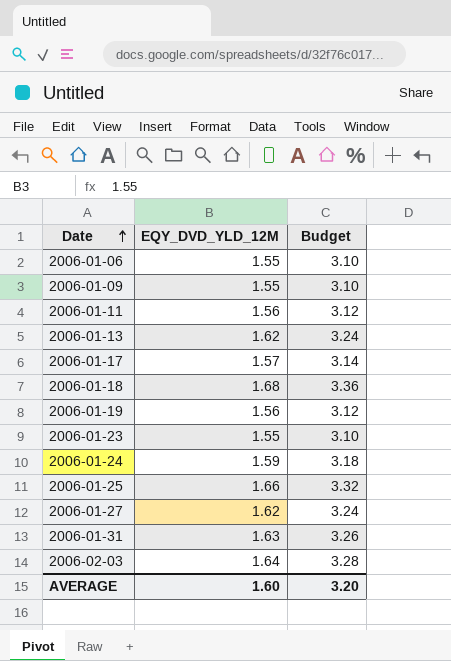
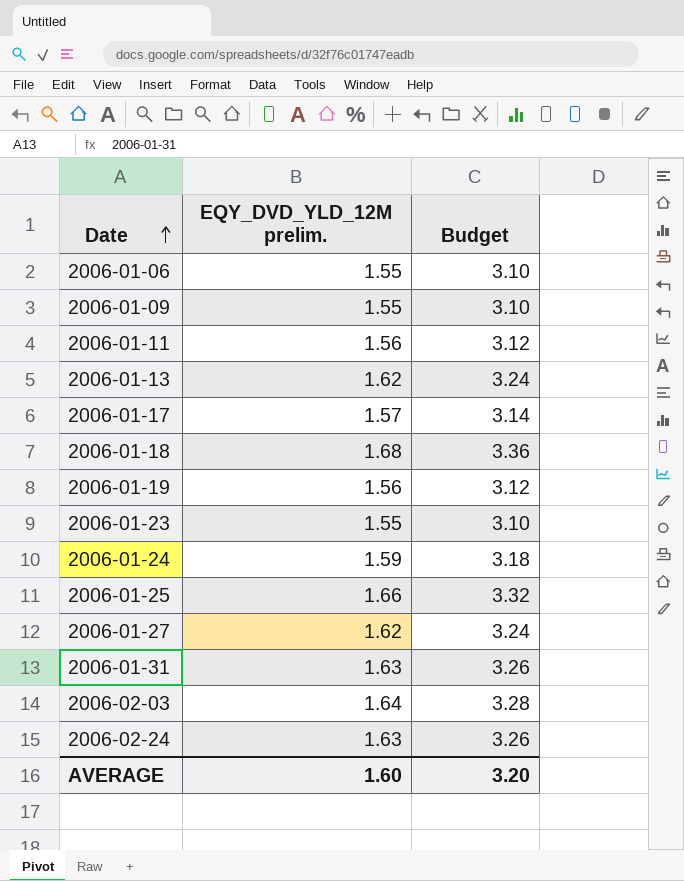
column name: EQY_DVD_YLD_12M -> EQY_DVD_YLD_12M prelim.
row 2006-02-24: none -> 1.63 | 3.26

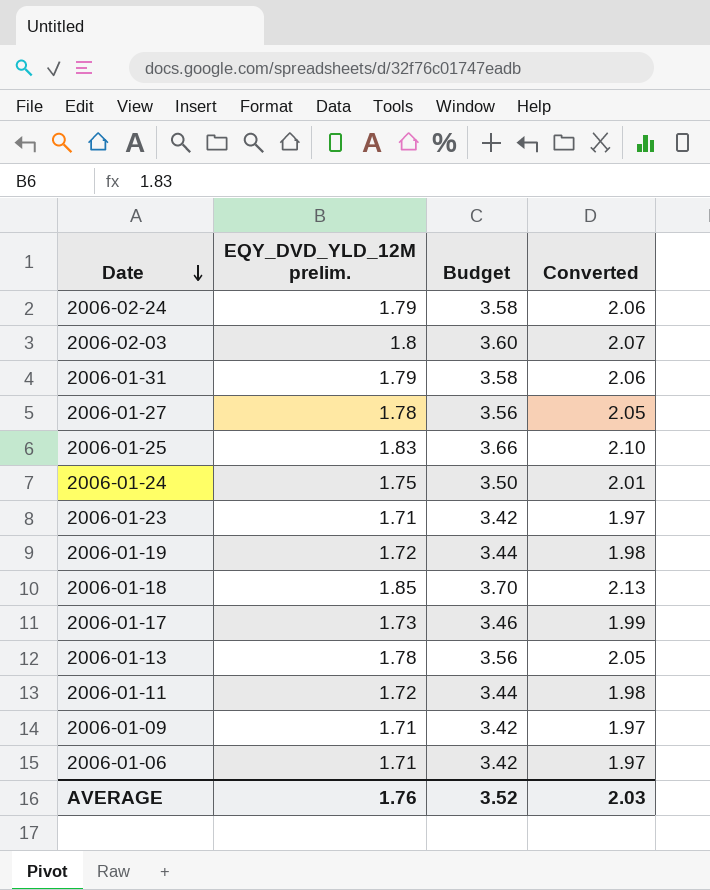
row order: Date ascending -> Date descending
column Converted | formula: none -> [EQY_DVD_YLD_12M prelim.] * 1.15
2006-02-24 | EQY_DVD_YLD_12M prelim.: 1.63 -> 1.79
2006-02-24 | Budget: 3.26 -> 3.58
2006-02-03 | EQY_DVD_YLD_12M prelim.: 1.64 -> 1.8
2006-02-03 | Budget: 3.28 -> 3.60
2006-01-31 | EQY_DVD_YLD_12M prelim.: 1.63 -> 1.79
2006-01-31 | Budget: 3.26 -> 3.58
2006-01-27 | EQY_DVD_YLD_12M prelim.: 1.62 -> 1.78
2006-01-27 | Budget: 3.24 -> 3.56
2006-01-25 | EQY_DVD_YLD_12M prelim.: 1.66 -> 1.83
2006-01-25 | Budget: 3.32 -> 3.66
2006-01-24 | EQY_DVD_YLD_12M prelim.: 1.59 -> 1.75
2006-01-24 | Budget: 3.18 -> 3.50
2006-01-23 | EQY_DVD_YLD_12M prelim.: 1.55 -> 1.71
2006-01-23 | Budget: 3.10 -> 3.42
2006-01-19 | EQY_DVD_YLD_12M prelim.: 1.56 -> 1.72
2006-01-19 | Budget: 3.12 -> 3.44
2006-01-18 | EQY_DVD_YLD_12M prelim.: 1.68 -> 1.85
2006-01-18 | Budget: 3.36 -> 3.70
2006-01-17 | EQY_DVD_YLD_12M prelim.: 1.57 -> 1.73
2006-01-17 | Budget: 3.14 -> 3.46
2006-01-13 | EQY_DVD_YLD_12M prelim.: 1.62 -> 1.78
2006-01-13 | Budget: 3.24 -> 3.56
2006-01-11 | EQY_DVD_YLD_12M prelim.: 1.56 -> 1.72
2006-01-11 | Budget: 3.12 -> 3.44
2006-01-09 | EQY_DVD_YLD_12M prelim.: 1.55 -> 1.71
2006-01-09 | Budget: 3.10 -> 3.42
2006-01-06 | EQY_DVD_YLD_12M prelim.: 1.55 -> 1.71
2006-01-06 | Budget: 3.10 -> 3.42
AVERAGE | EQY_DVD_YLD_12M prelim.: 1.60 -> 1.76
AVERAGE | Budget: 3.20 -> 3.52

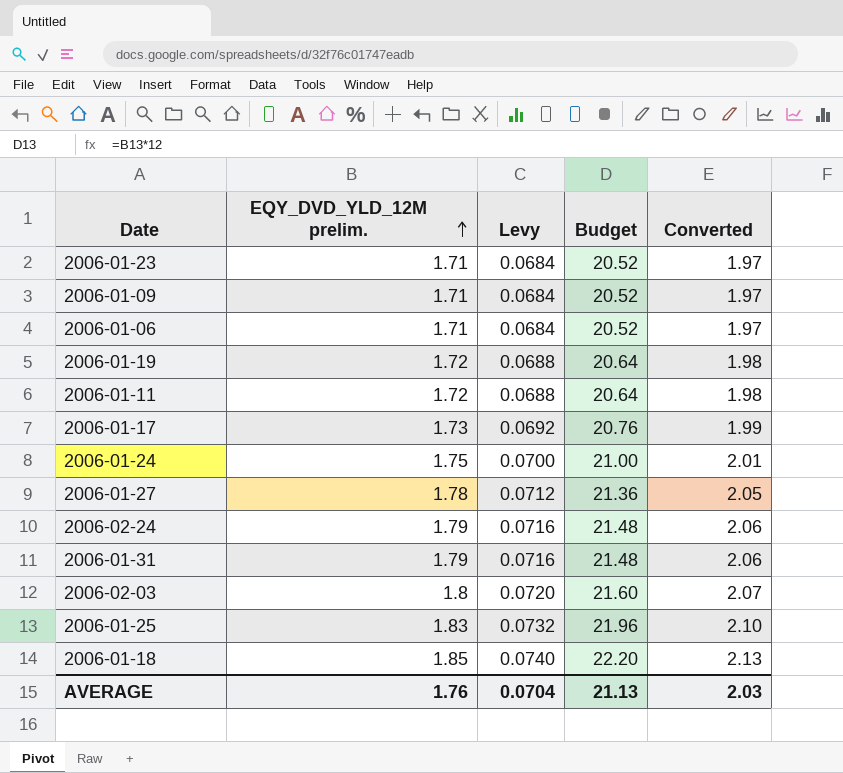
row order: Date descending -> EQY_DVD_YLD_12M prelim. ascending
column Levy | formula: none -> [EQY_DVD_YLD_12M prelim.] * 0.04
column Budget | formula: [EQY_DVD_YLD_12M prelim.] * 2 -> [EQY_DVD_YLD_12M prelim.] * 12
row 2006-01-13: 1.78 | 3.56 | 2.05 -> none
AVERAGE | Budget: 3.52 -> 21.13

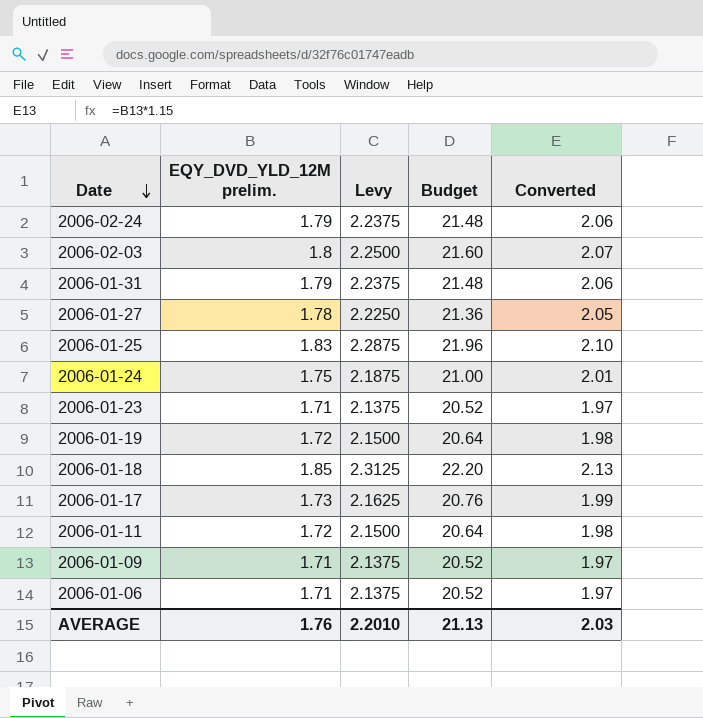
row order: EQY_DVD_YLD_12M prelim. ascending -> Date descending
column Levy | formula: [EQY_DVD_YLD_12M prelim.] * 0.04 -> [EQY_DVD_YLD_12M prelim.] * 1.25
AVERAGE | Levy: 0.0704 -> 2.2010

